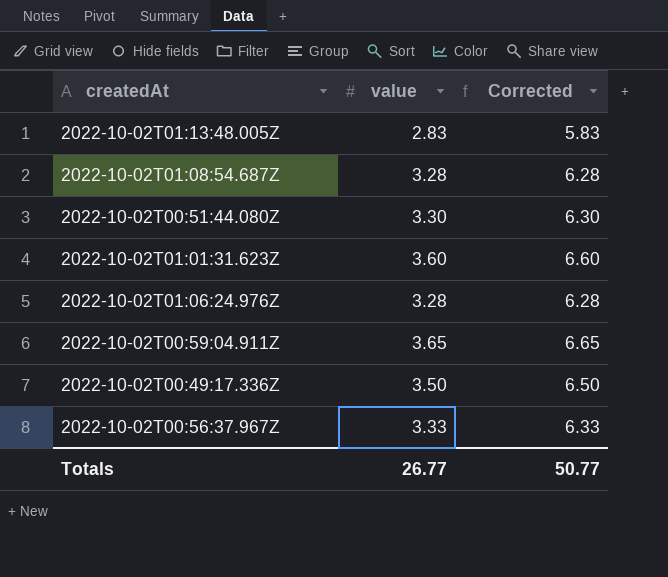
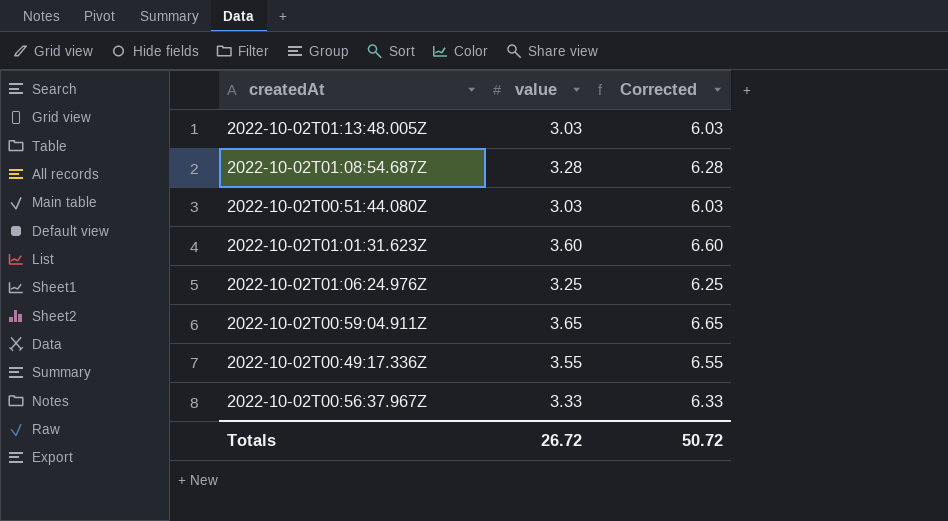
2022-10-02T01:13:48.005Z | value: 2.83 -> 3.03
2022-10-02T01:13:48.005Z | Corrected: 5.83 -> 6.03
2022-10-02T00:51:44.080Z | value: 3.30 -> 3.03
2022-10-02T00:51:44.080Z | Corrected: 6.30 -> 6.03
2022-10-02T01:06:24.976Z | value: 3.28 -> 3.25
2022-10-02T01:06:24.976Z | Corrected: 6.28 -> 6.25
2022-10-02T00:49:17.336Z | value: 3.50 -> 3.55
2022-10-02T00:49:17.336Z | Corrected: 6.50 -> 6.55
Totals | value: 26.77 -> 26.72
Totals | Corrected: 50.77 -> 50.72

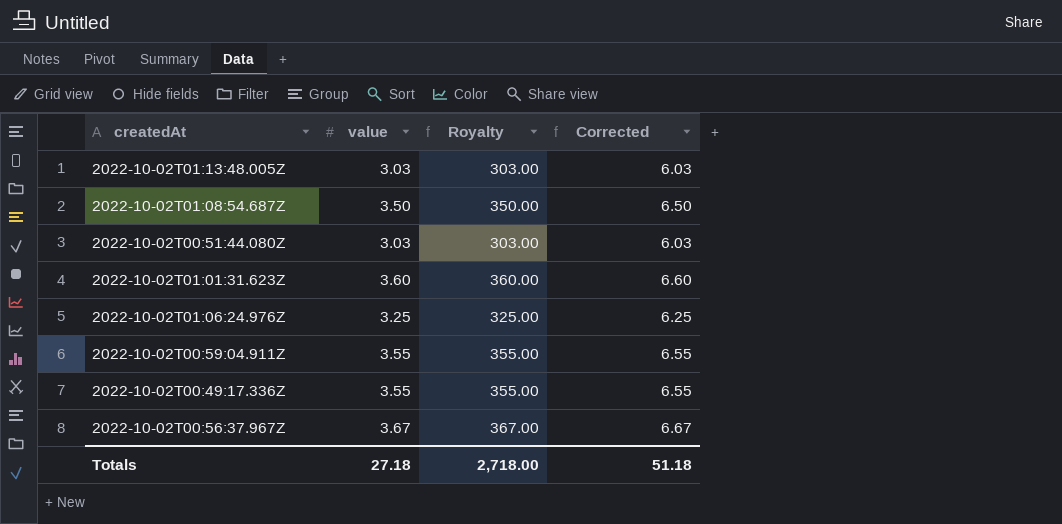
column Royalty | formula: none -> [value] * 100
2022-10-02T01:08:54.687Z | value: 3.28 -> 3.50
2022-10-02T01:08:54.687Z | Corrected: 6.28 -> 6.50
2022-10-02T00:59:04.911Z | value: 3.65 -> 3.55
2022-10-02T00:59:04.911Z | Corrected: 6.65 -> 6.55
2022-10-02T00:56:37.967Z | value: 3.33 -> 3.67
2022-10-02T00:56:37.967Z | Corrected: 6.33 -> 6.67
Totals | value: 26.72 -> 27.18
Totals | Corrected: 50.72 -> 51.18

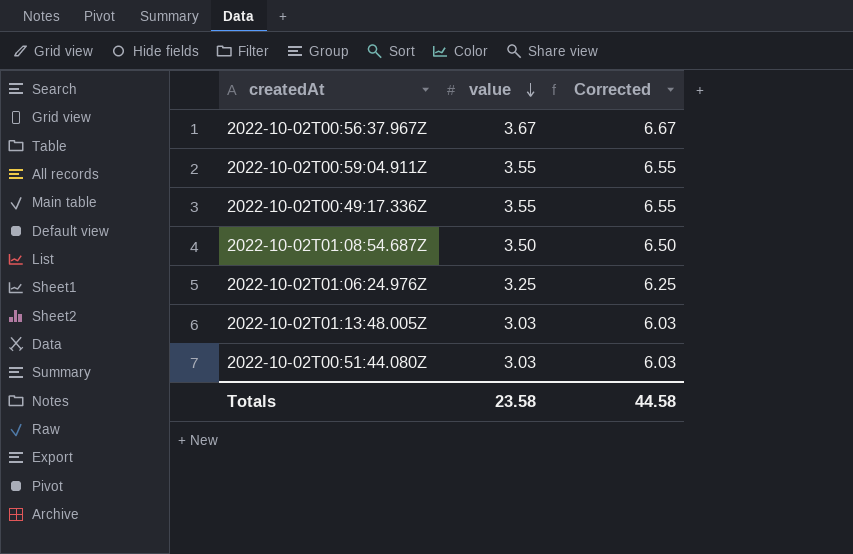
row order: none -> value descending
column Royalty | formula: [value] * 100 -> none
row 2022-10-02T01:01:31.623Z: 3.60 | 360.00 | 6.60 -> none
Totals | value: 27.18 -> 23.58
Totals | Corrected: 51.18 -> 44.58

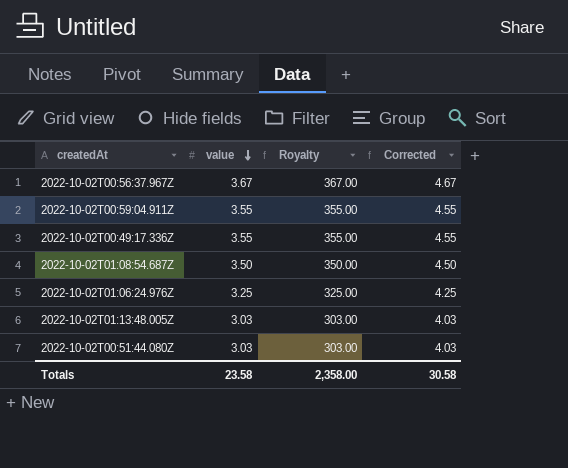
column Royalty | formula: none -> [value] * 100
column Corrected | formula: [value] + 3 -> [value] + 1
Totals | Corrected: 44.58 -> 30.58

